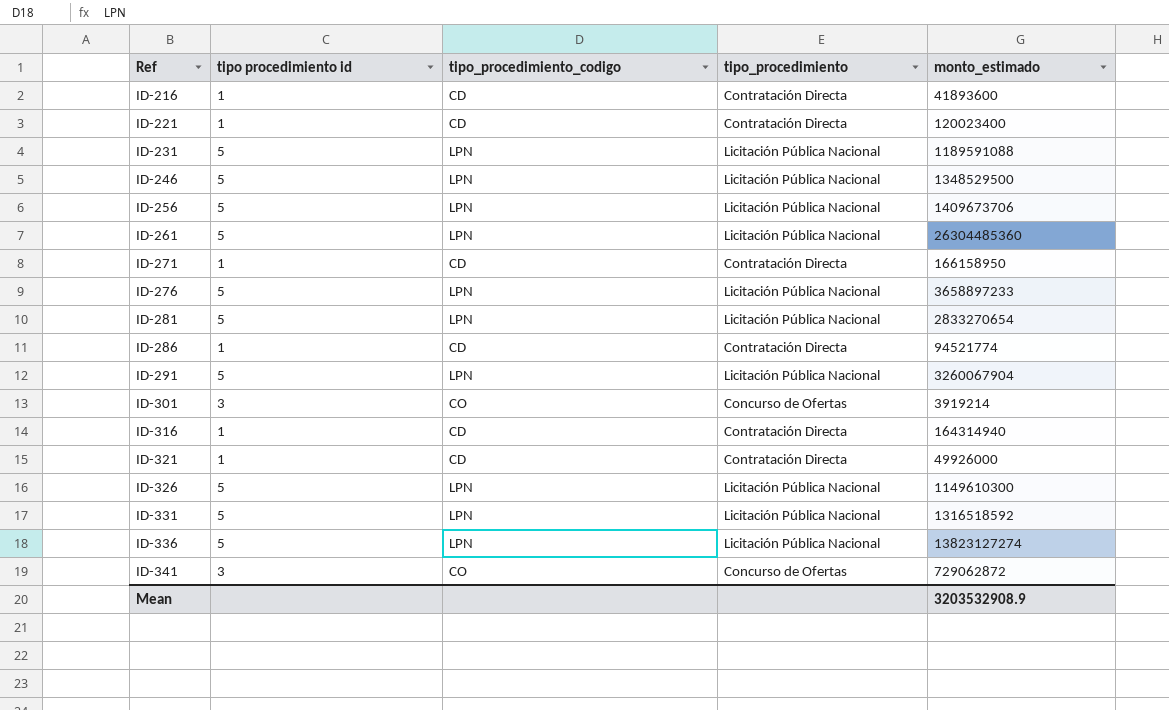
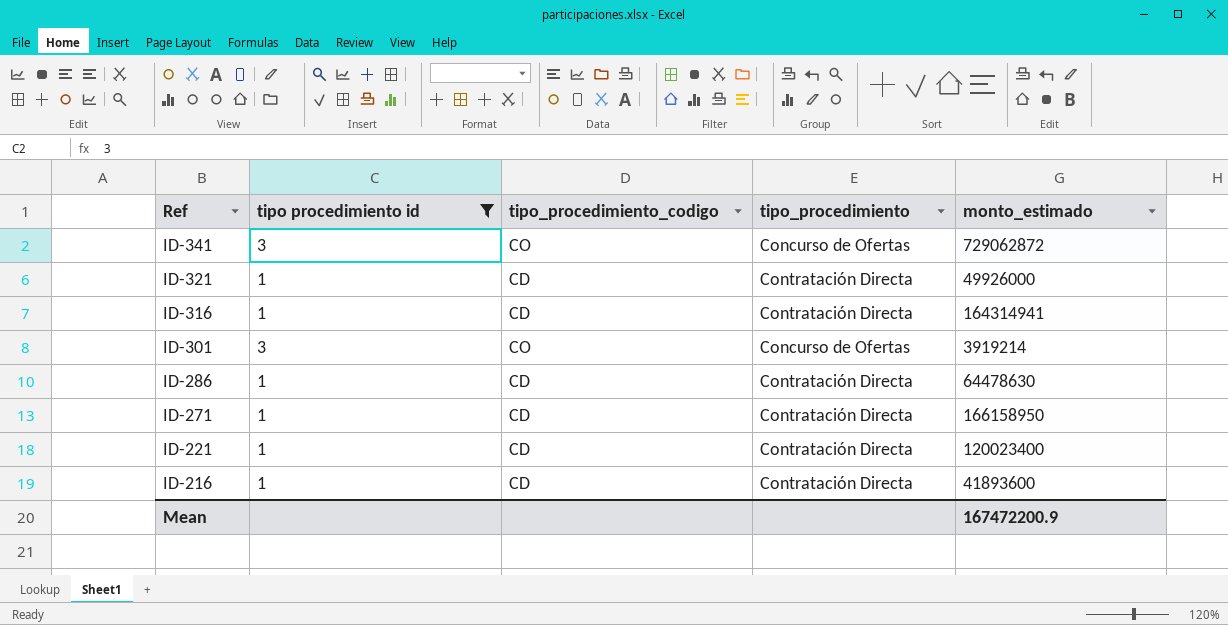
filter: none -> tipo procedimiento id != 5
row order: Ref ascending -> Ref descending
ID-316 | monto_estimado: 164314940 -> 164314941
ID-286 | monto_estimado: 94521774 -> 64478630
Mean | monto_estimado: 3203532908.9 -> 167472200.9

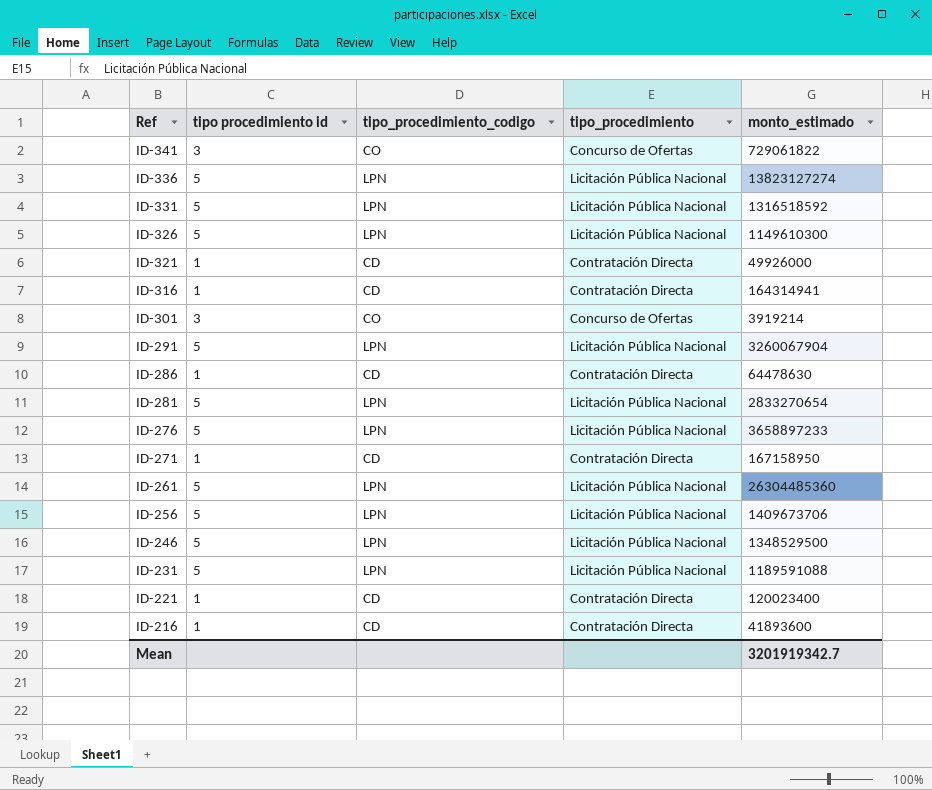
filter: tipo procedimiento id != 5 -> none
ID-341 | monto_estimado: 729062872 -> 729061822
ID-271 | monto_estimado: 166158950 -> 167158950
Mean | monto_estimado: 167472200.9 -> 3201919342.7

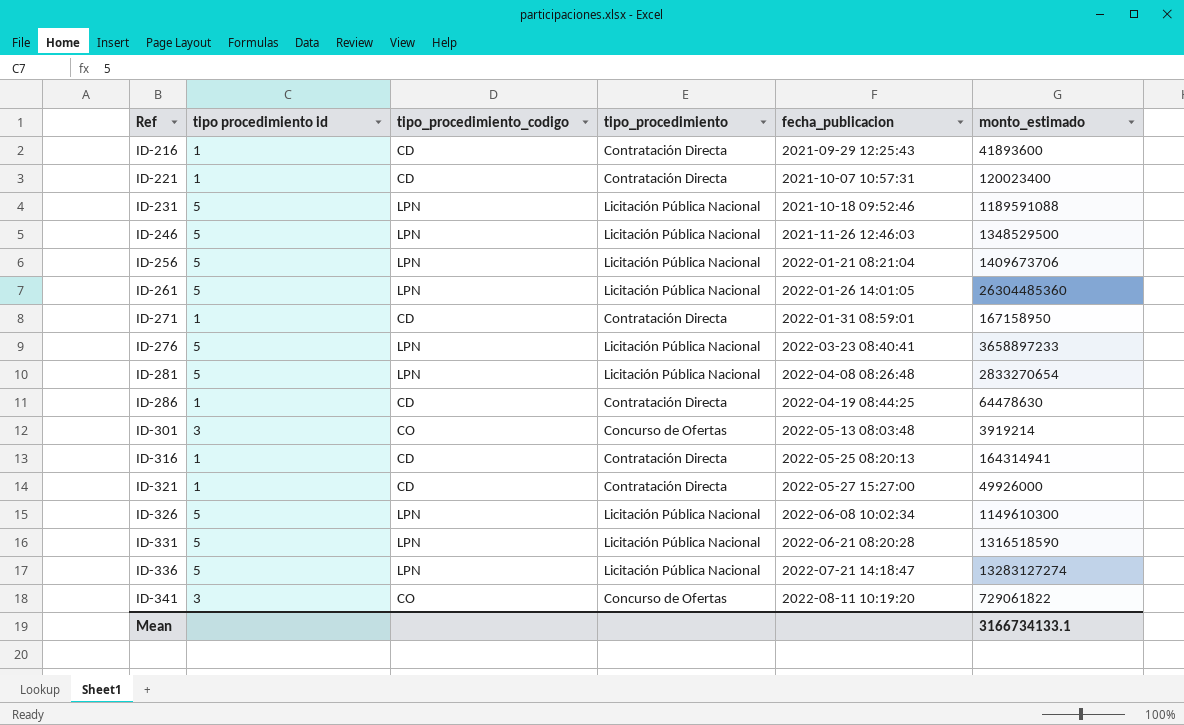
row order: Ref descending -> Ref ascending
column fecha_publicacion | position: none -> 5
row ID-291: 5 | LPN | Licitación Pública Nacional | 3260067904 -> none
ID-331 | monto_estimado: 1316518592 -> 1316518590
ID-336 | monto_estimado: 13823127274 -> 13283127274
Mean | monto_estimado: 3201919342.7 -> 3166734133.1

